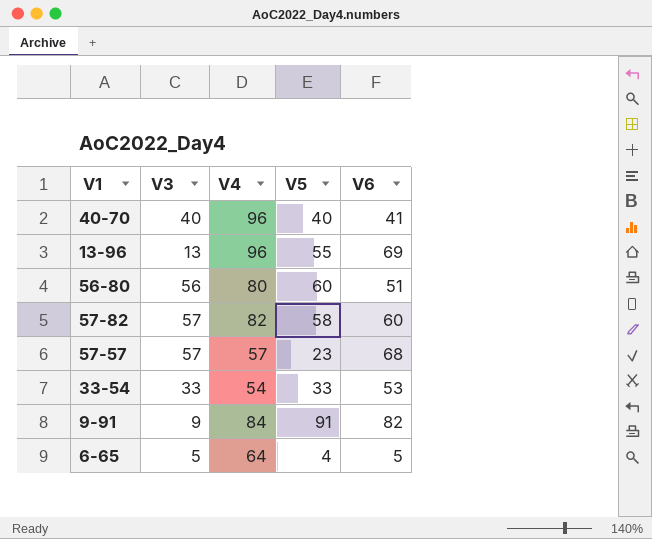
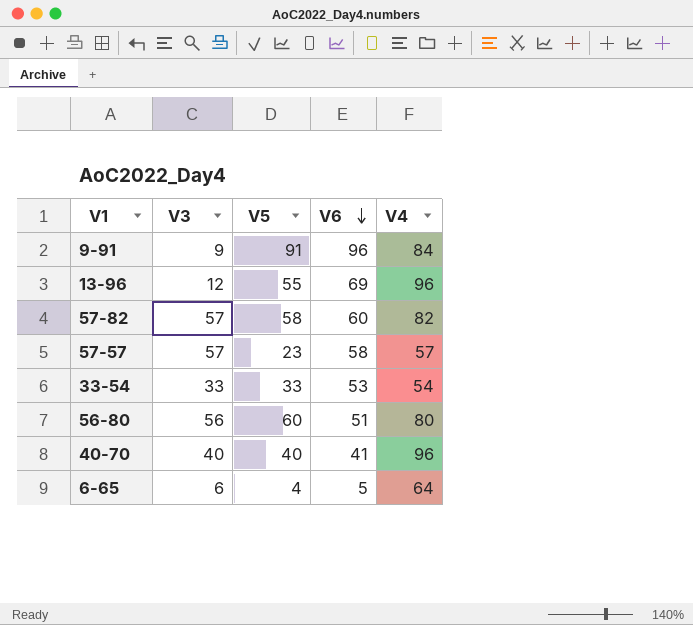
row order: none -> V6 descending
column V4 | position: 3 -> 5
9-91 | V6: 82 -> 96
13-96 | V3: 13 -> 12
57-57 | V6: 68 -> 58
6-65 | V3: 5 -> 6

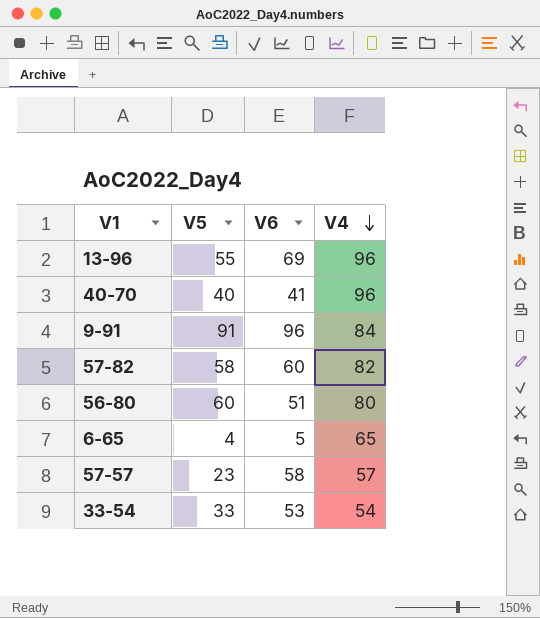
row order: V6 descending -> V4 descending
column V3 | position: 2 -> none
6-65 | V4: 64 -> 65

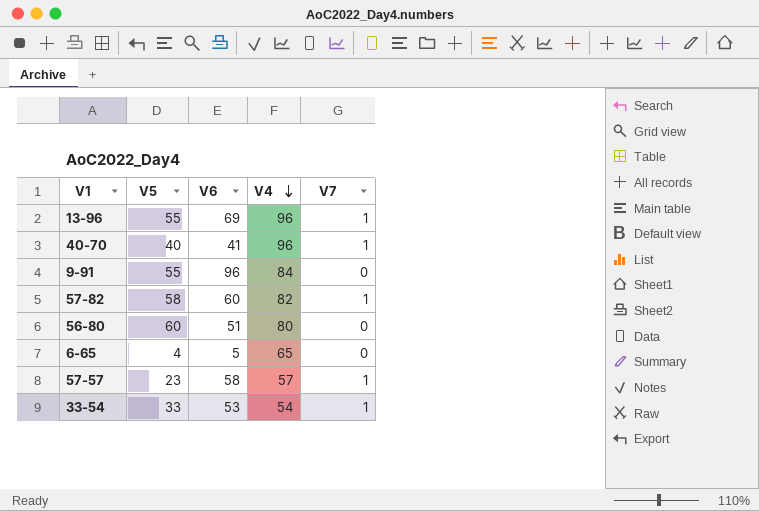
column V7 | position: none -> 5
9-91 | V5: 91 -> 55

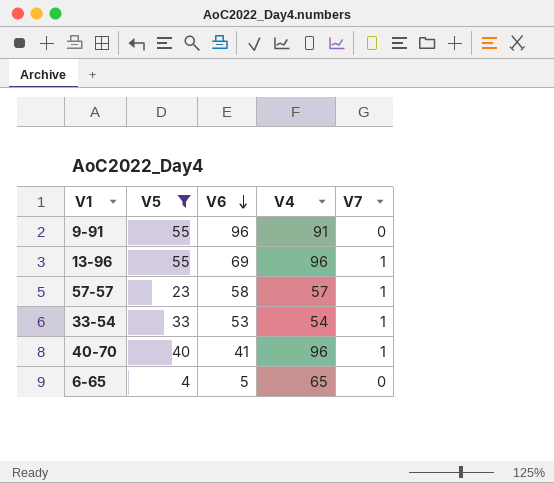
filter: none -> V5 <= 55
row order: V4 descending -> V6 descending
9-91 | V4: 84 -> 91

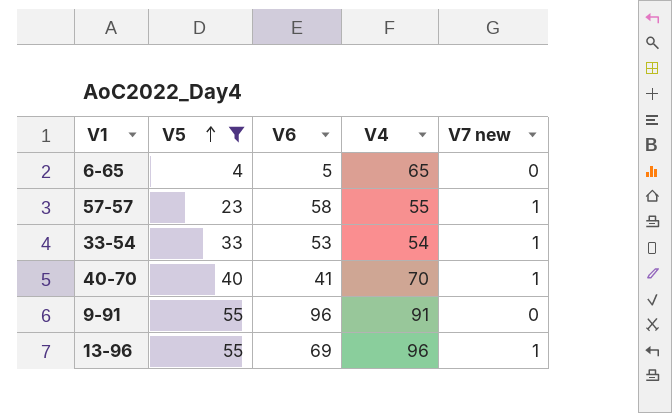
row order: V6 descending -> V5 ascending
column name: V7 -> V7 new
57-57 | V4: 57 -> 55
40-70 | V4: 96 -> 70

